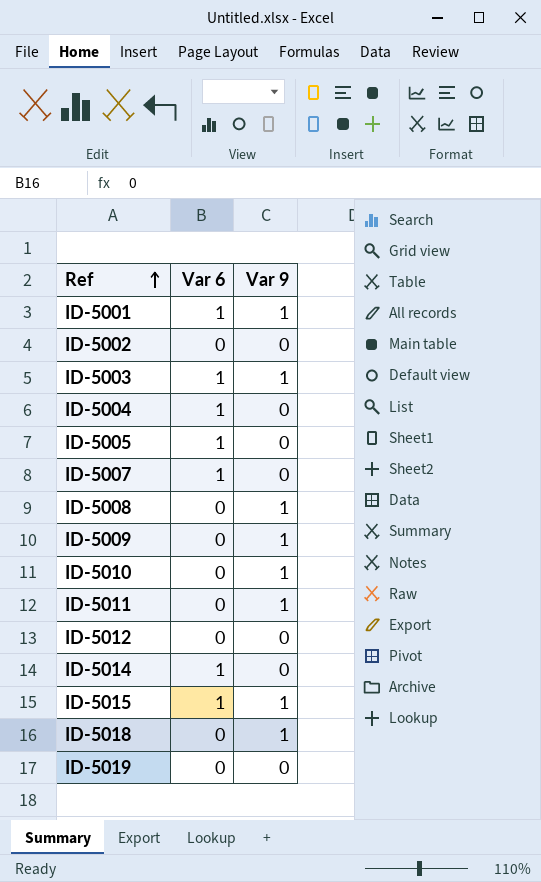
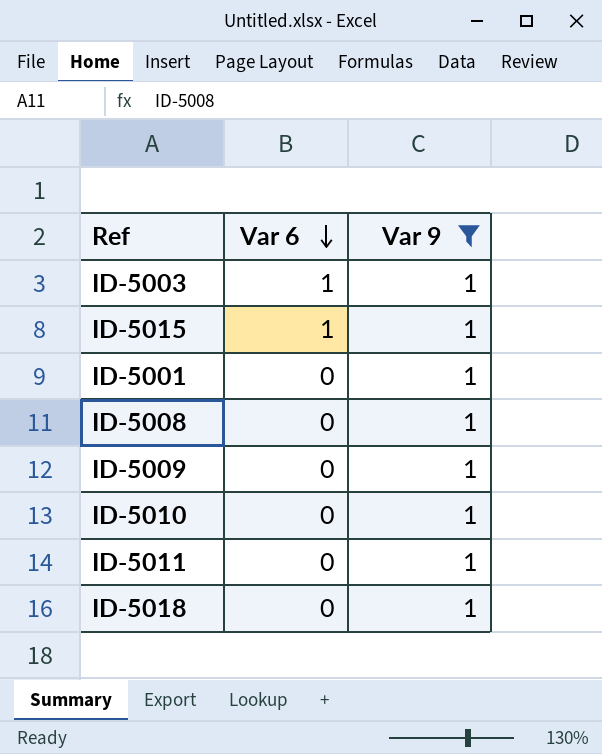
filter: none -> Var 9 = 1
row order: Ref ascending -> Var 6 descending
ID-5001 | Var 6: 1 -> 0

